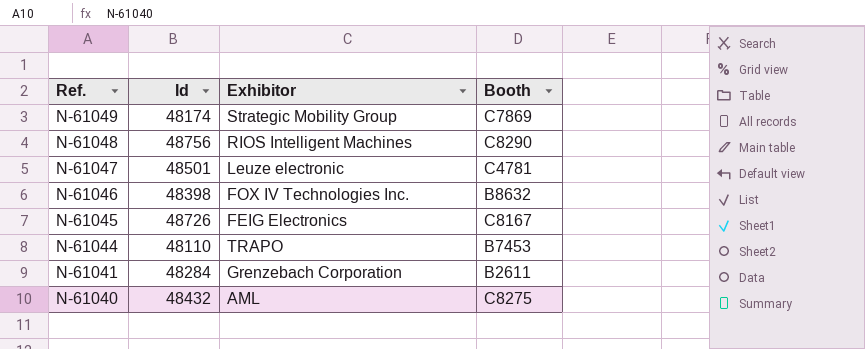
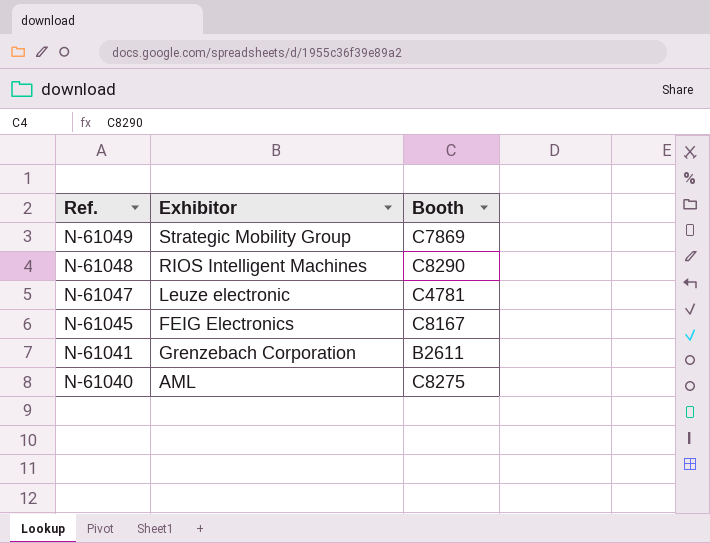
column Id | position: 2 -> none
row N-61046: 48398 | FOX IV Technologies Inc. | B8632 -> none
row N-61044: 48110 | TRAPO | B7453 -> none

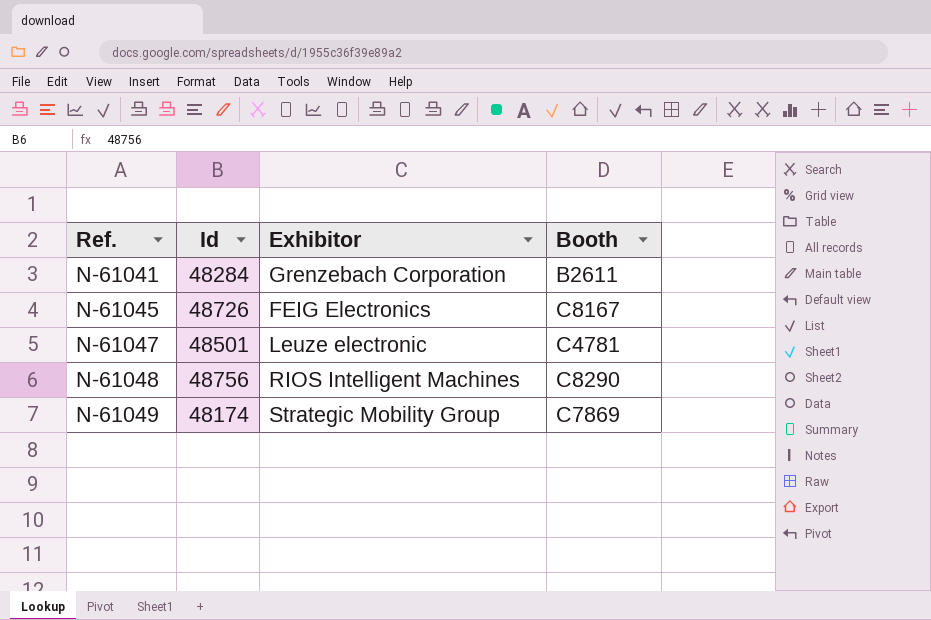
row order: Ref. descending -> Ref. ascending
column Id | position: none -> 2
row N-61040: AML | C8275 -> none

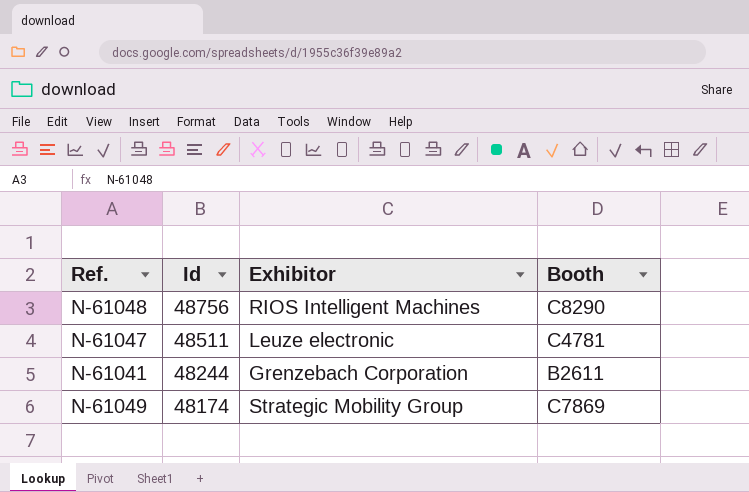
row order: Ref. ascending -> Id descending
row N-61045: 48726 | FEIG Electronics | C8167 -> none
N-61047 | Id: 48501 -> 48511
N-61041 | Id: 48284 -> 48244

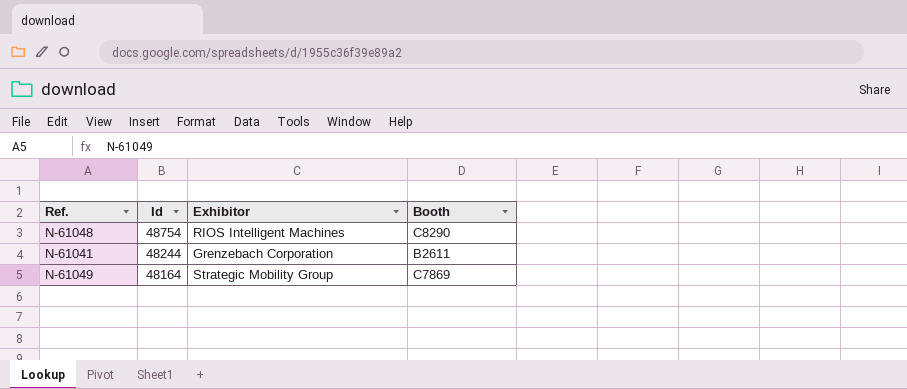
row N-61047: 48511 | Leuze electronic | C4781 -> none
N-61048 | Id: 48756 -> 48754
N-61049 | Id: 48174 -> 48164

